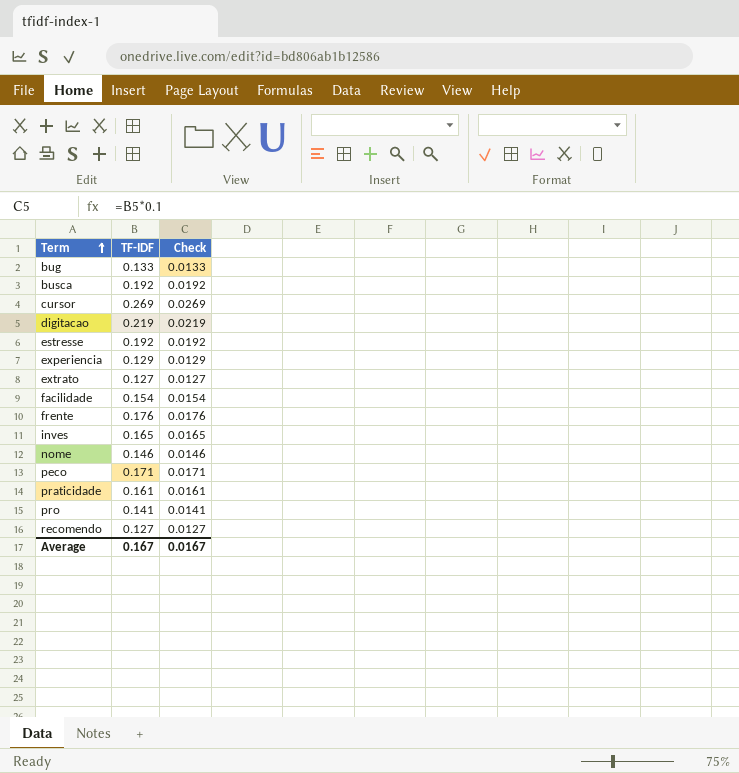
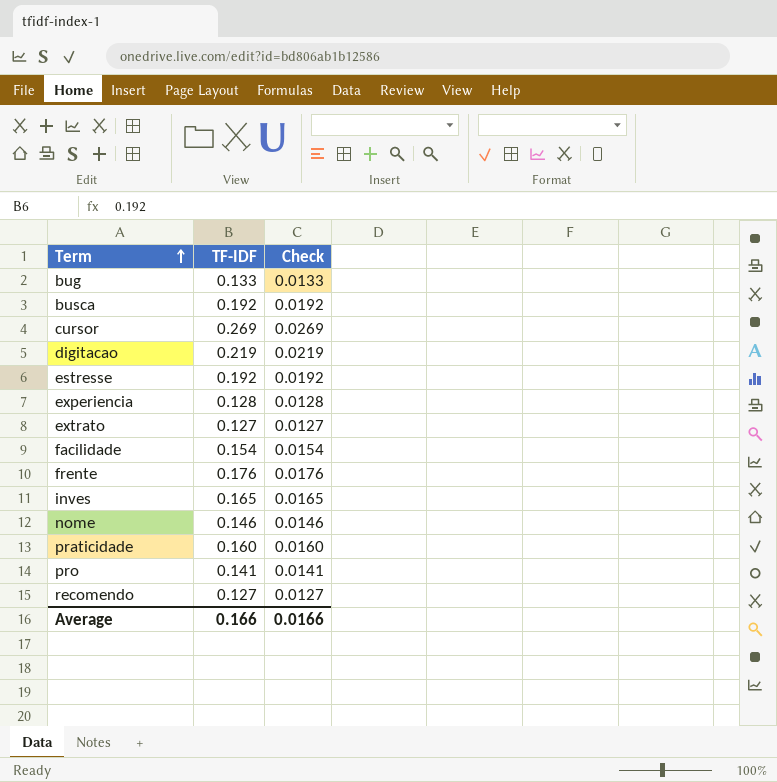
row peco: 0.171 | 0.0171 -> none
experiencia | TF-IDF: 0.129 -> 0.128
experiencia | Check: 0.0129 -> 0.0128
praticidade | TF-IDF: 0.161 -> 0.160
praticidade | Check: 0.0161 -> 0.0160
Average | TF-IDF: 0.167 -> 0.166
Average | Check: 0.0167 -> 0.0166

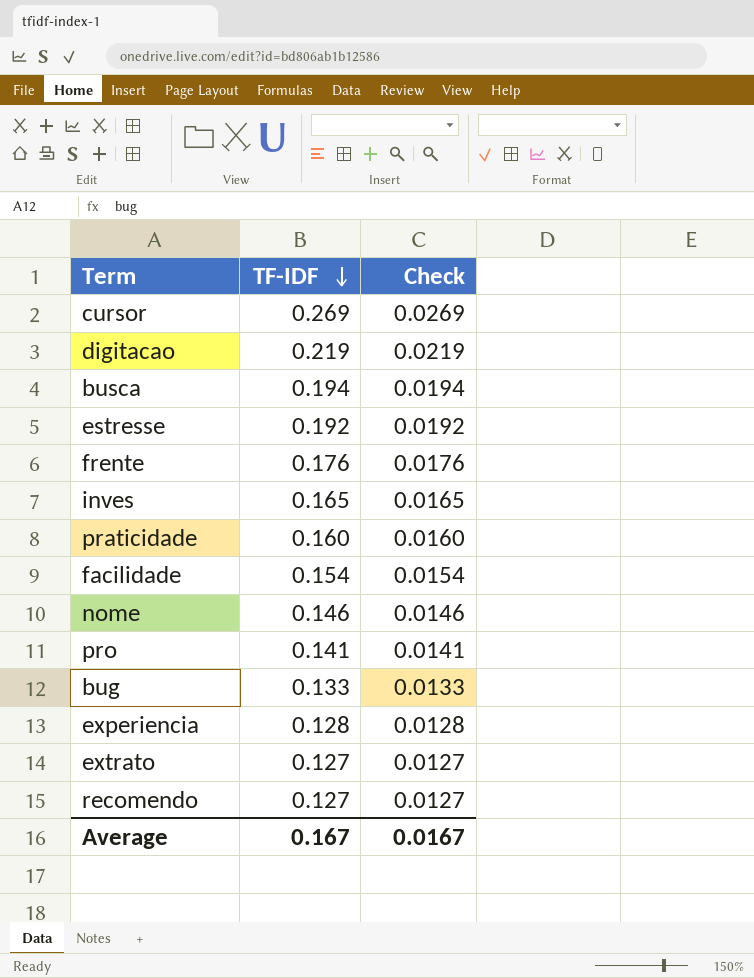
row order: Term ascending -> TF-IDF descending
busca | TF-IDF: 0.192 -> 0.194
busca | Check: 0.0192 -> 0.0194
Average | TF-IDF: 0.166 -> 0.167
Average | Check: 0.0166 -> 0.0167

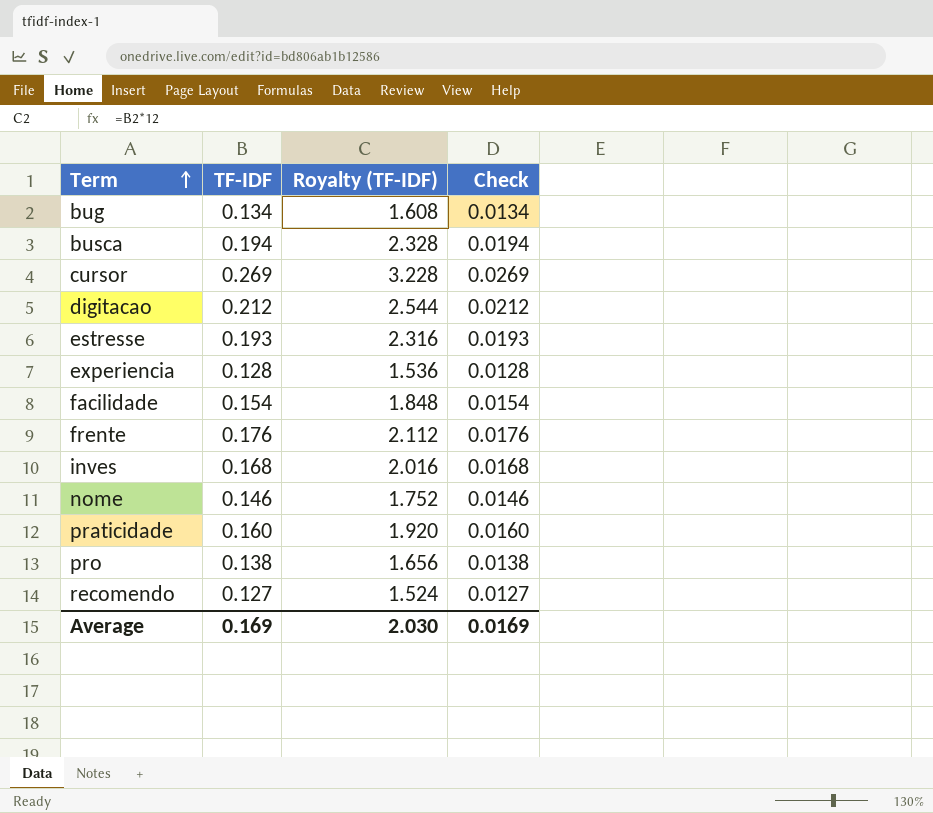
row order: TF-IDF descending -> Term ascending
column Royalty (TF-IDF) | formula: none -> [TF-IDF] * 12
row extrato: 0.127 | 0.0127 -> none
bug | TF-IDF: 0.133 -> 0.134
bug | Check: 0.0133 -> 0.0134
digitacao | TF-IDF: 0.219 -> 0.212
digitacao | Check: 0.0219 -> 0.0212
estresse | TF-IDF: 0.192 -> 0.193
estresse | Check: 0.0192 -> 0.0193
inves | TF-IDF: 0.165 -> 0.168
inves | Check: 0.0165 -> 0.0168
pro | TF-IDF: 0.141 -> 0.138
pro | Check: 0.0141 -> 0.0138
Average | TF-IDF: 0.167 -> 0.169
Average | Check: 0.0167 -> 0.0169

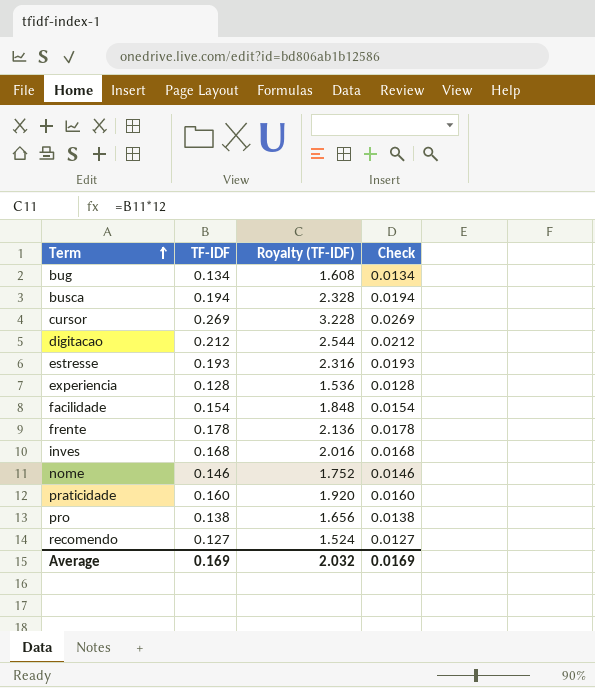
frente | TF-IDF: 0.176 -> 0.178
frente | Royalty (TF-IDF): 2.112 -> 2.136
frente | Check: 0.0176 -> 0.0178
Average | Royalty (TF-IDF): 2.030 -> 2.032

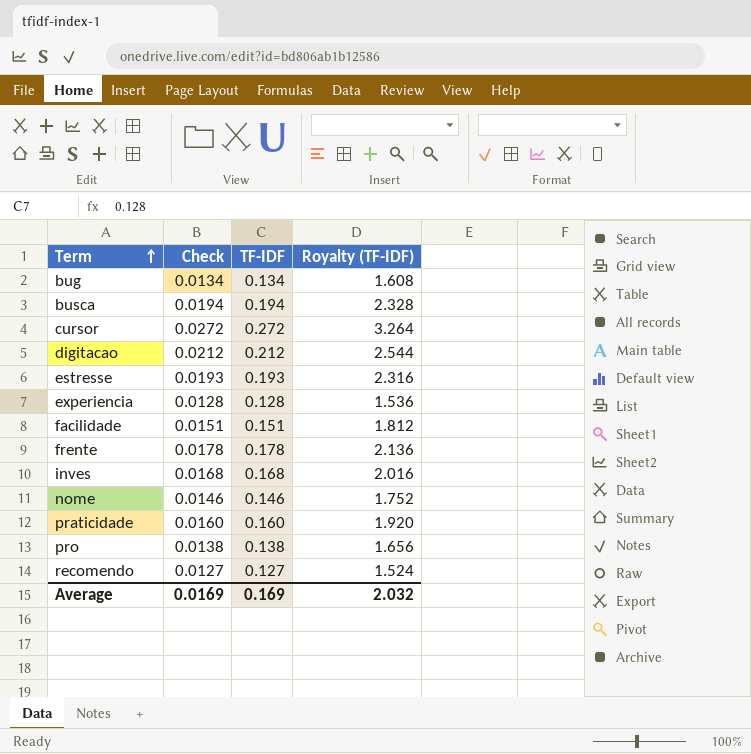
column Check | position: 4 -> 2
cursor | Check: 0.0269 -> 0.0272
cursor | TF-IDF: 0.269 -> 0.272
cursor | Royalty (TF-IDF): 3.228 -> 3.264
facilidade | Check: 0.0154 -> 0.0151
facilidade | TF-IDF: 0.154 -> 0.151
facilidade | Royalty (TF-IDF): 1.848 -> 1.812

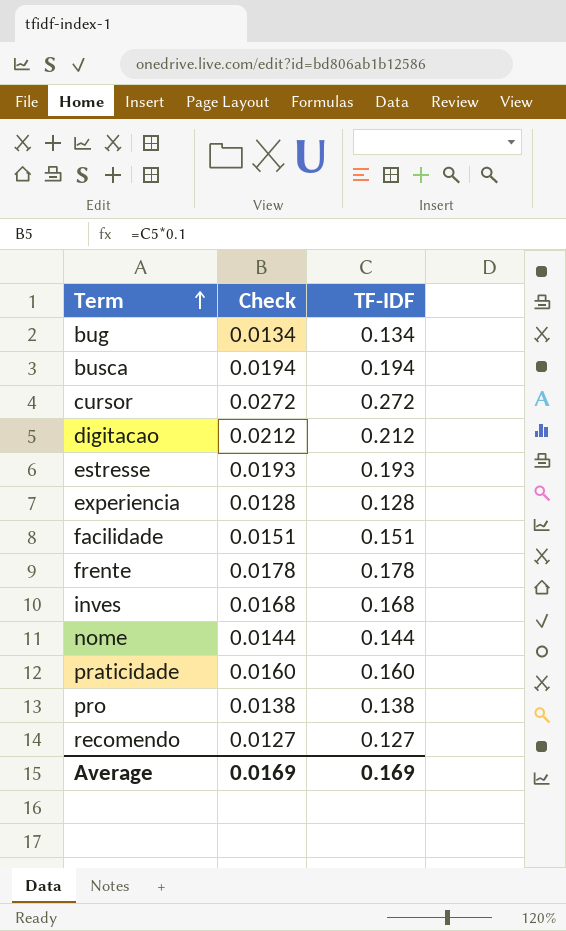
column Royalty (TF-IDF) | formula: [TF-IDF] * 12 -> none
nome | Check: 0.0146 -> 0.0144
nome | TF-IDF: 0.146 -> 0.144

